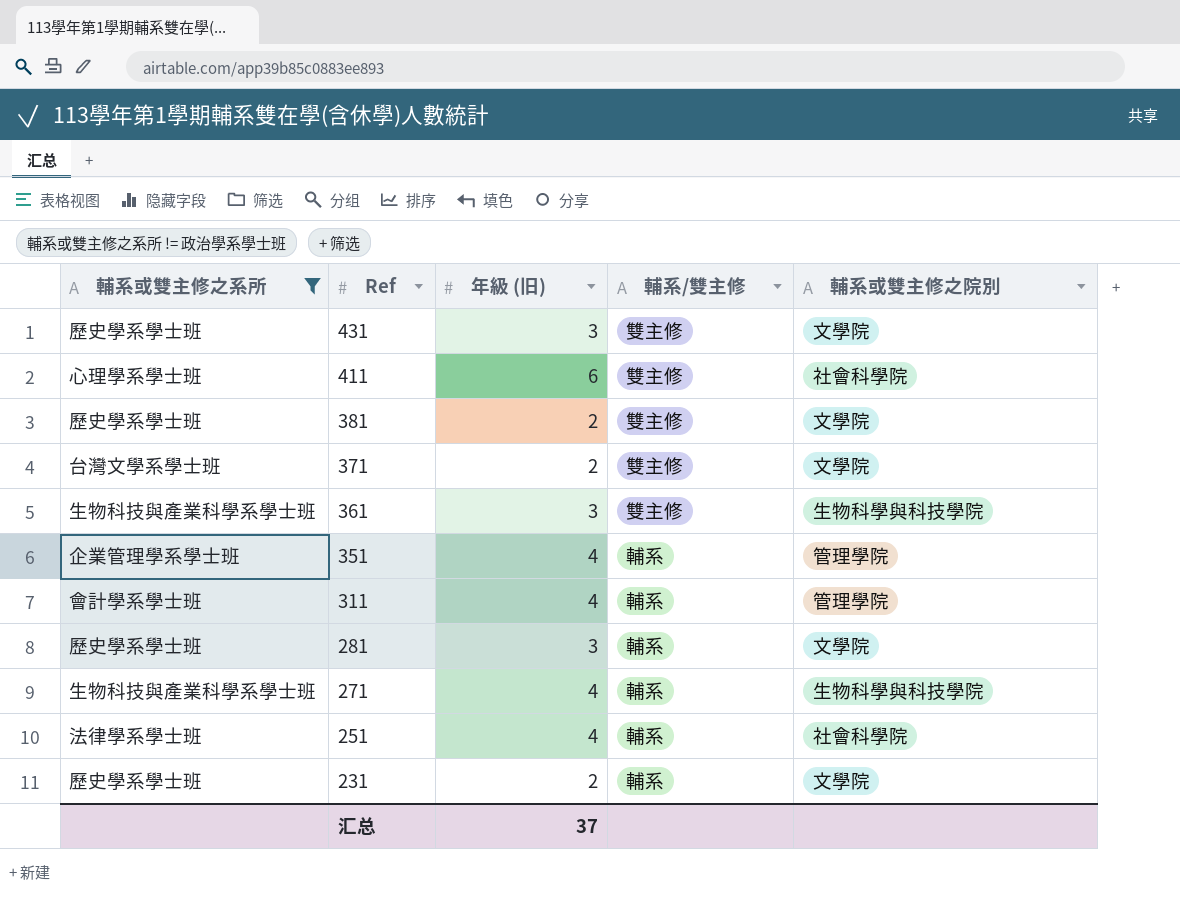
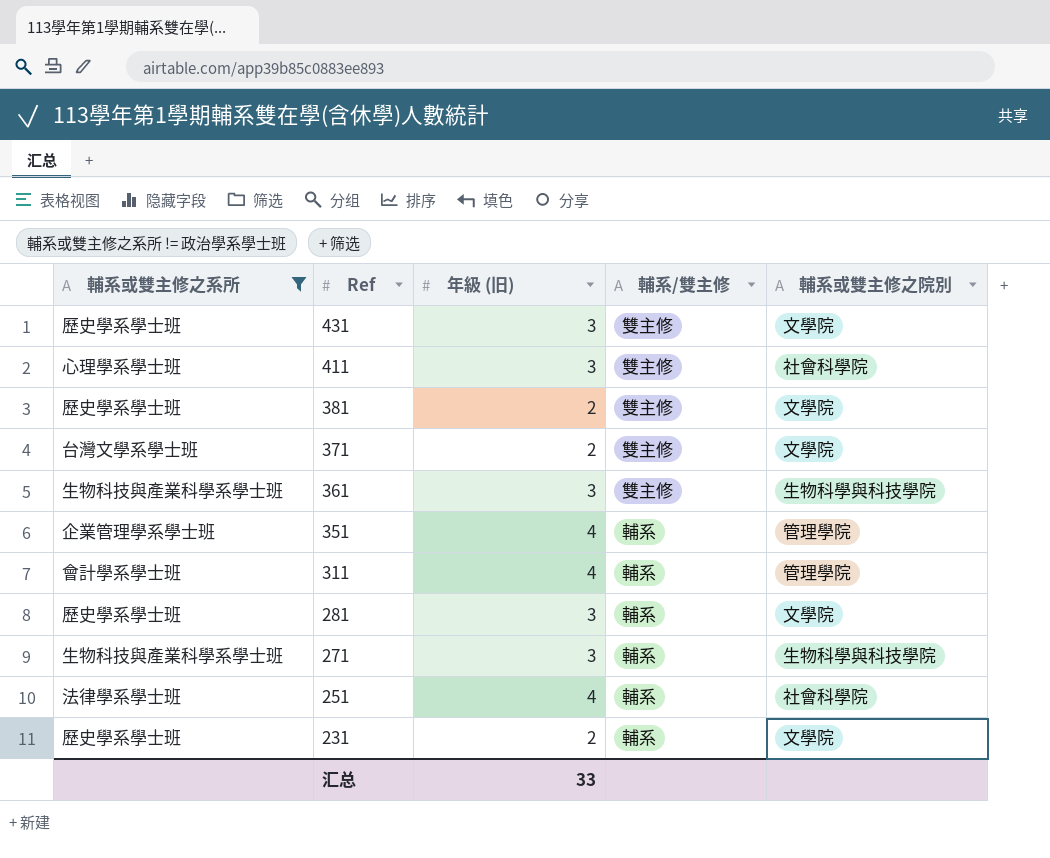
411 | 年級 (旧): 6 -> 3
271 | 年級 (旧): 4 -> 3
汇总 | 年級 (旧): 37 -> 33

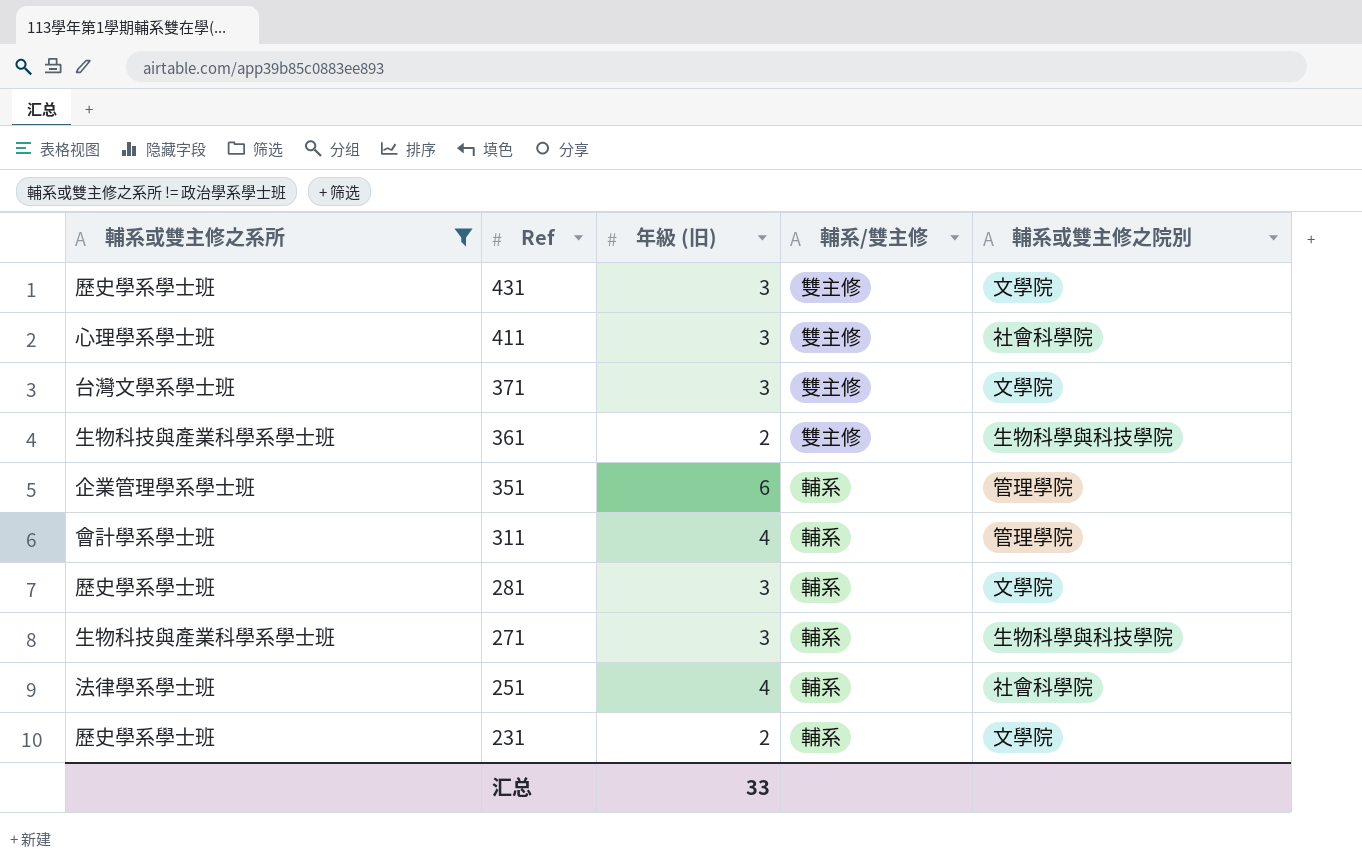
row 381: 歷史學系學士班 | 2 | 雙主修 | 文學院 -> none
371 | 年級 (旧): 2 -> 3
361 | 年級 (旧): 3 -> 2
351 | 年級 (旧): 4 -> 6

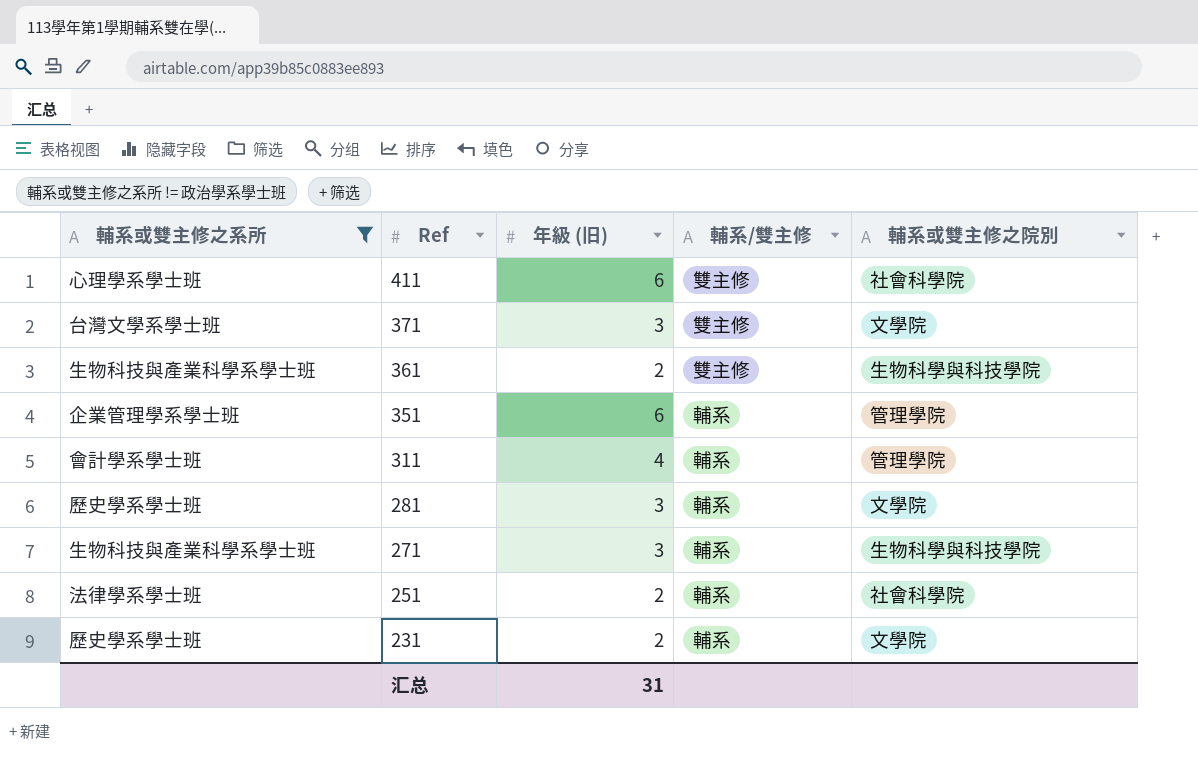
row 431: 歷史學系學士班 | 3 | 雙主修 | 文學院 -> none
411 | 年級 (旧): 3 -> 6
251 | 年級 (旧): 4 -> 2
汇总 | 年級 (旧): 33 -> 31

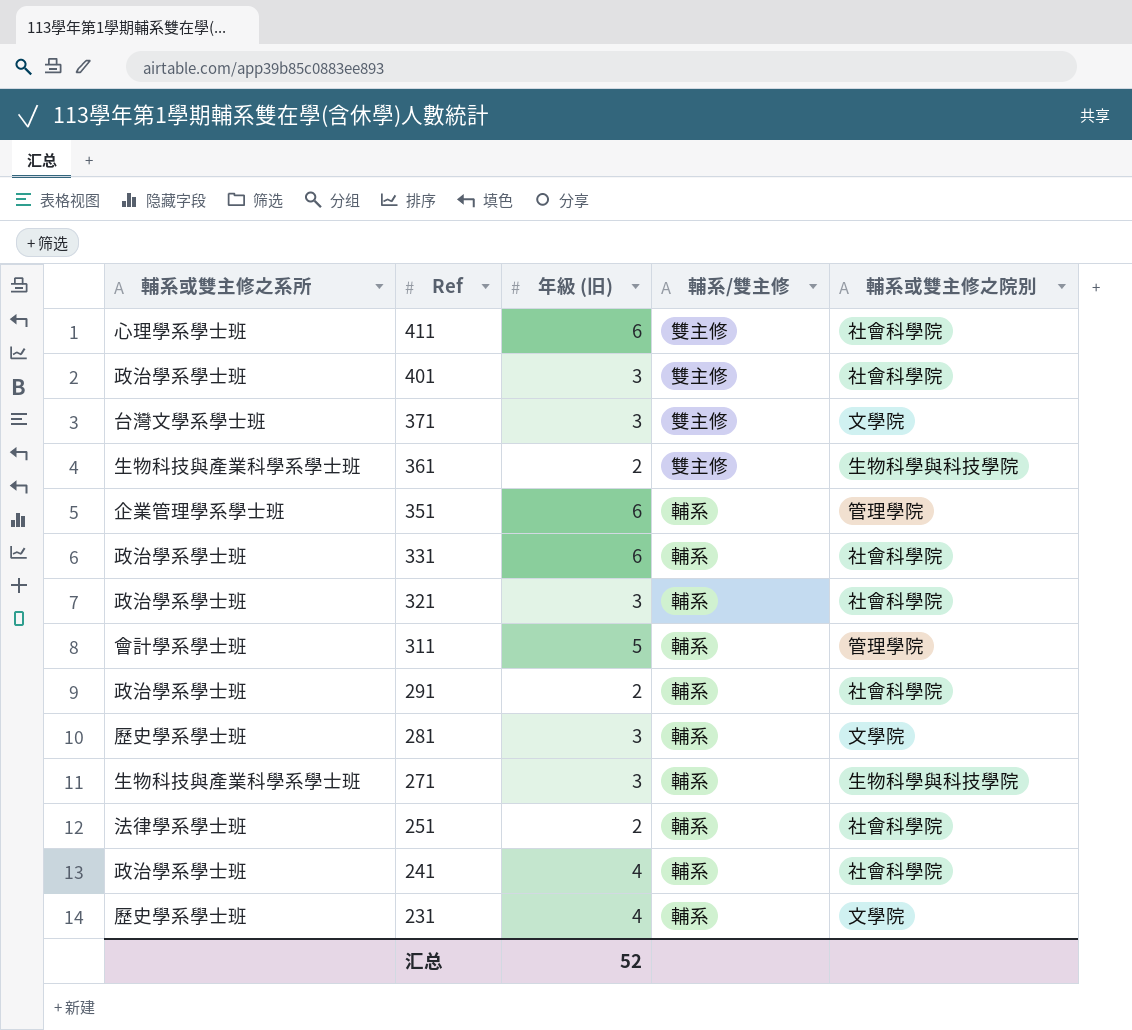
filter: 輔系或雙主修之系所 != 政治學系學士班 -> none
311 | 年級 (旧): 4 -> 5
231 | 年級 (旧): 2 -> 4
汇总 | 年級 (旧): 31 -> 52

